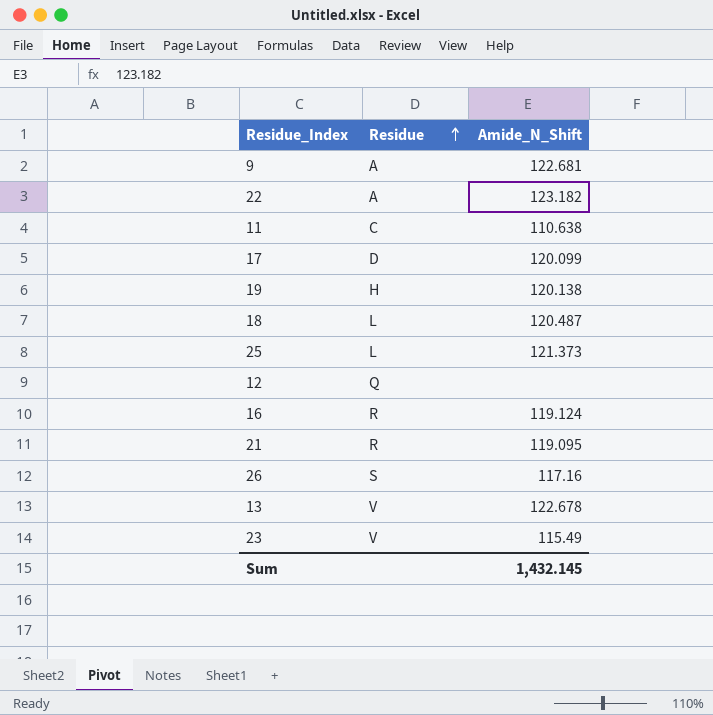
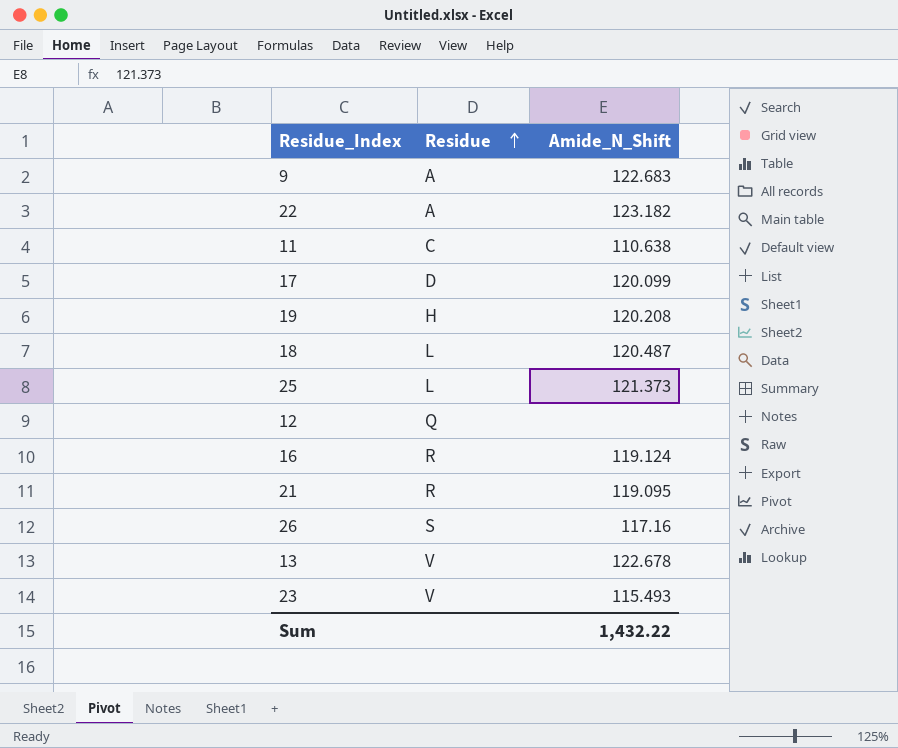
9 | Amide_N_Shift: 122.681 -> 122.683
19 | Amide_N_Shift: 120.138 -> 120.208
23 | Amide_N_Shift: 115.49 -> 115.493
Sum | Amide_N_Shift: 1,432.145 -> 1,432.22

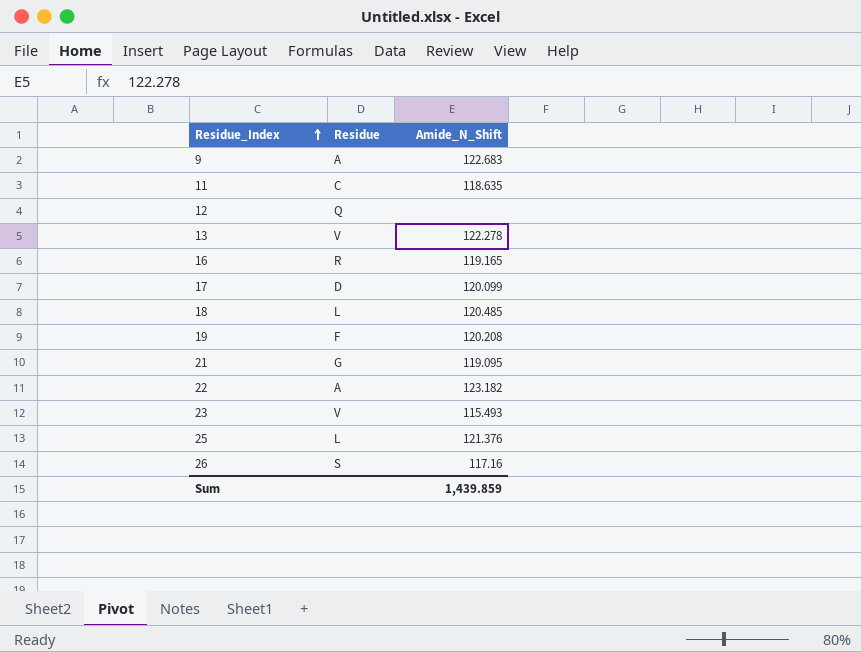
row order: Residue ascending -> Residue_Index ascending
11 | Amide_N_Shift: 110.638 -> 118.635
13 | Amide_N_Shift: 122.678 -> 122.278
16 | Amide_N_Shift: 119.124 -> 119.165
18 | Amide_N_Shift: 120.487 -> 120.485
19 | Residue: H -> F
21 | Residue: R -> G
25 | Amide_N_Shift: 121.373 -> 121.376
Sum | Amide_N_Shift: 1,432.22 -> 1,439.859

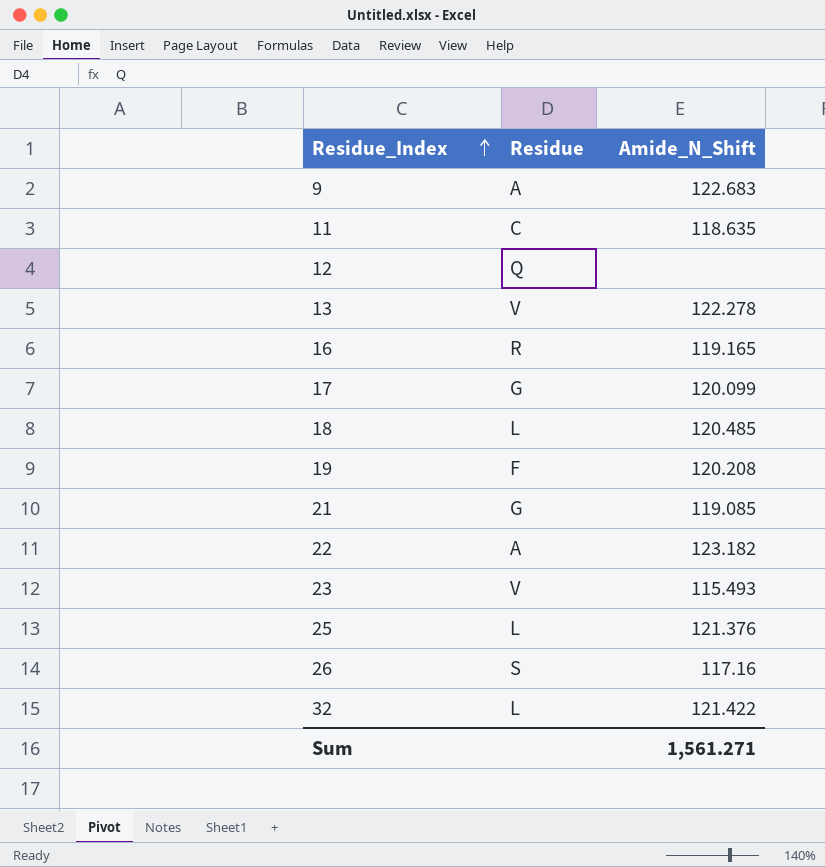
17 | Residue: D -> G
21 | Amide_N_Shift: 119.095 -> 119.085
row 32: none -> L | 121.422
Sum | Amide_N_Shift: 1,439.859 -> 1,561.271

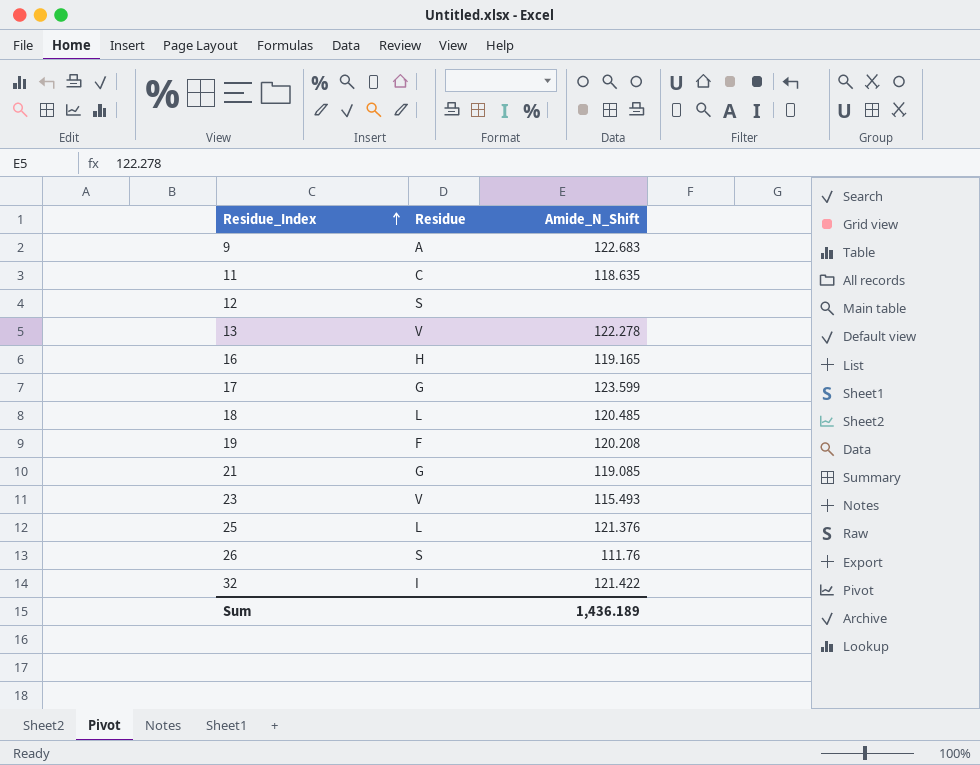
row 22: A | 123.182 -> none
12 | Residue: Q -> S
16 | Residue: R -> H
17 | Amide_N_Shift: 120.099 -> 123.599
26 | Amide_N_Shift: 117.16 -> 111.76
32 | Residue: L -> I
Sum | Amide_N_Shift: 1,561.271 -> 1,436.189

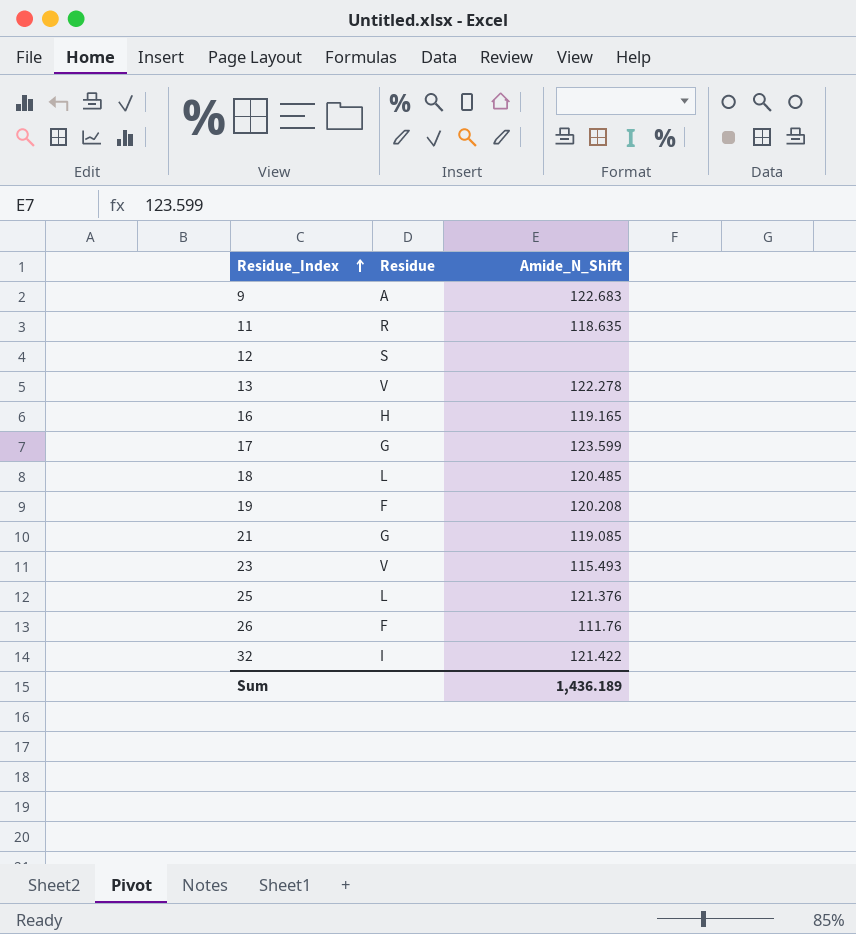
11 | Residue: C -> R
26 | Residue: S -> F

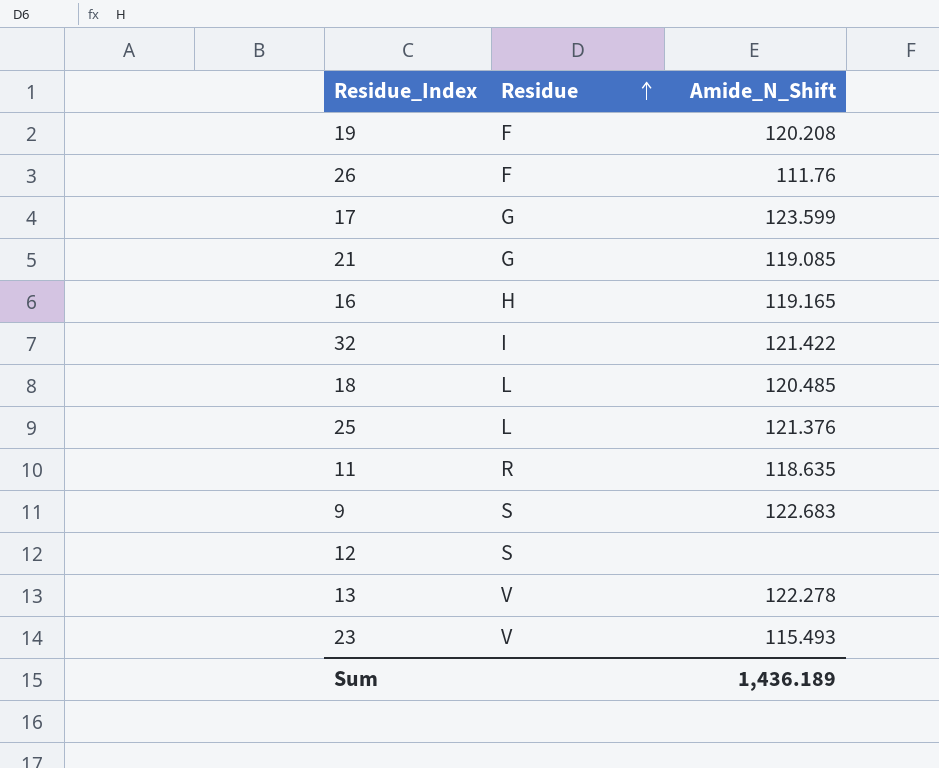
row order: Residue_Index ascending -> Residue ascending
9 | Residue: A -> S

